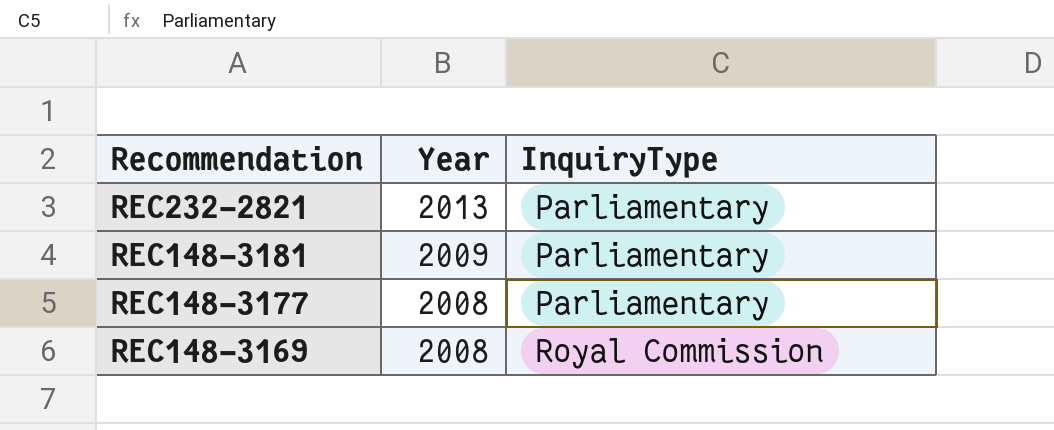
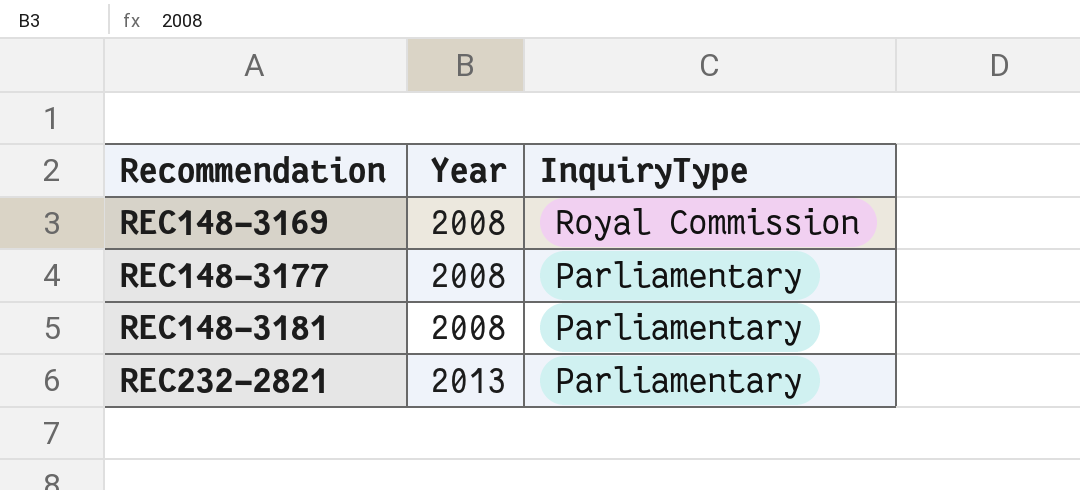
row order: Recommendation descending -> Recommendation ascending
REC148-3181 | Year: 2009 -> 2008

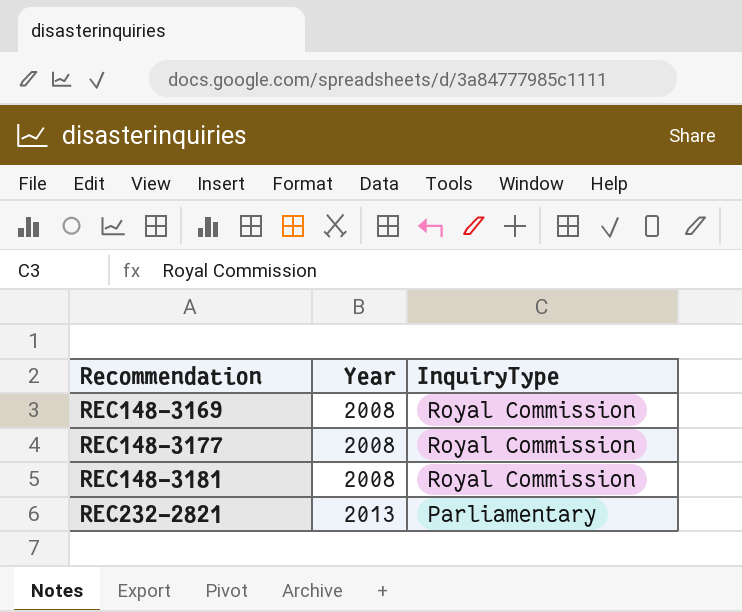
REC148-3177 | InquiryType: Parliamentary -> Royal Commission
REC148-3181 | InquiryType: Parliamentary -> Royal Commission

